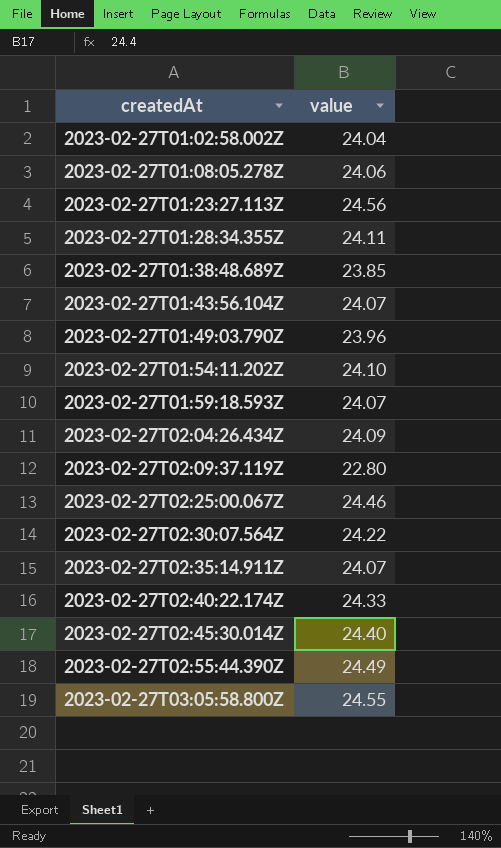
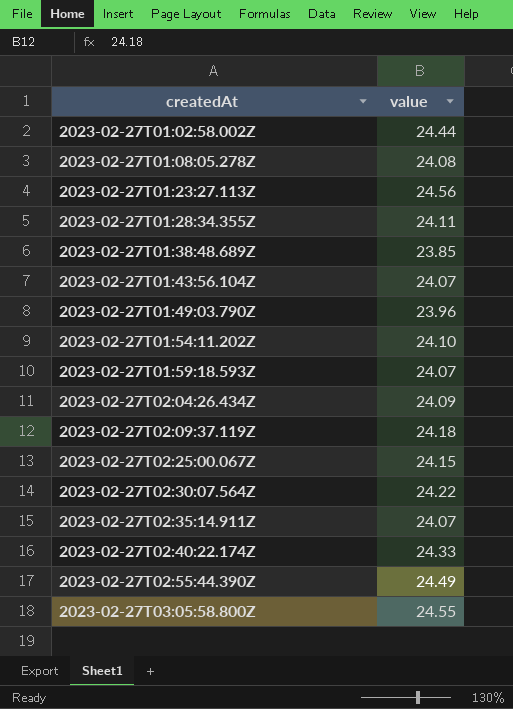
row 2023-02-27T02:45:30.014Z: 24.40 -> none
2023-02-27T01:02:58.002Z | value: 24.04 -> 24.44
2023-02-27T01:08:05.278Z | value: 24.06 -> 24.08
2023-02-27T02:09:37.119Z | value: 22.80 -> 24.18
2023-02-27T02:25:00.067Z | value: 24.46 -> 24.15

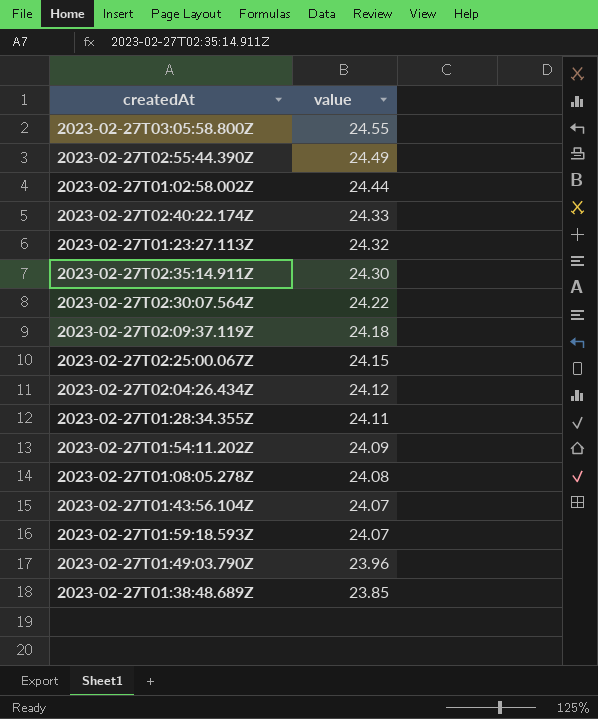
row order: createdAt ascending -> value descending
2023-02-27T01:23:27.113Z | value: 24.56 -> 24.32
2023-02-27T02:35:14.911Z | value: 24.07 -> 24.30
2023-02-27T02:04:26.434Z | value: 24.09 -> 24.12
2023-02-27T01:54:11.202Z | value: 24.10 -> 24.09

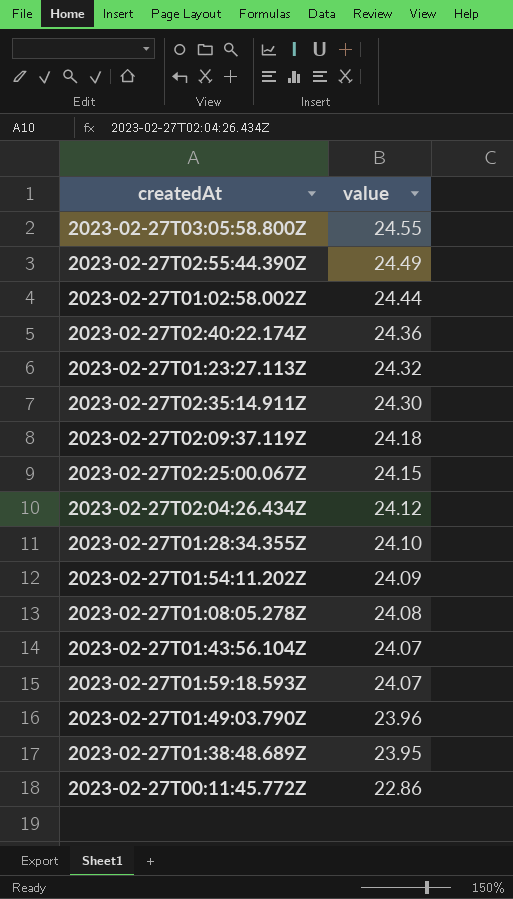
row 2023-02-27T02:30:07.564Z: 24.22 -> none
2023-02-27T02:40:22.174Z | value: 24.33 -> 24.36
2023-02-27T01:28:34.355Z | value: 24.11 -> 24.10
2023-02-27T01:38:48.689Z | value: 23.85 -> 23.95
row 2023-02-27T00:11:45.772Z: none -> 22.86

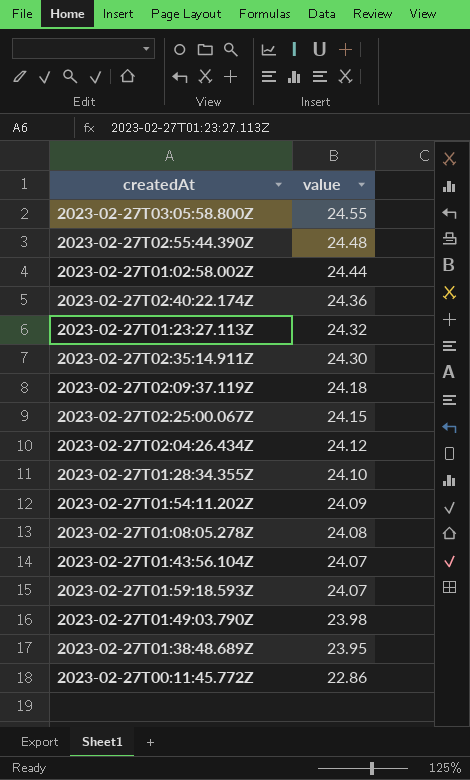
2023-02-27T02:55:44.390Z | value: 24.49 -> 24.48
2023-02-27T01:49:03.790Z | value: 23.96 -> 23.98

